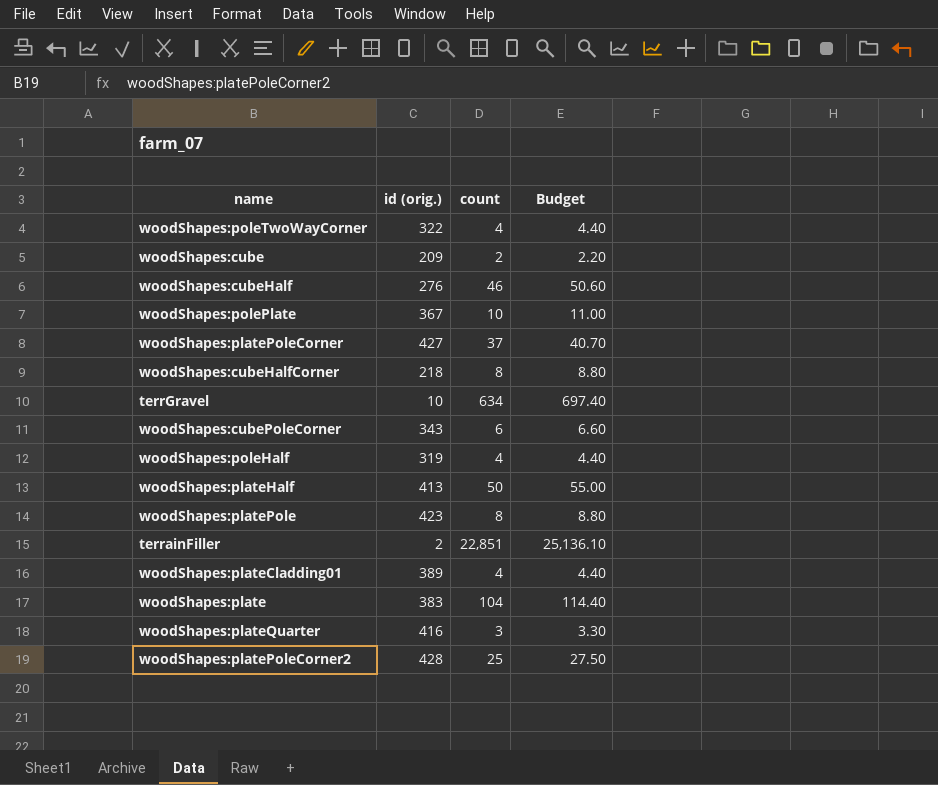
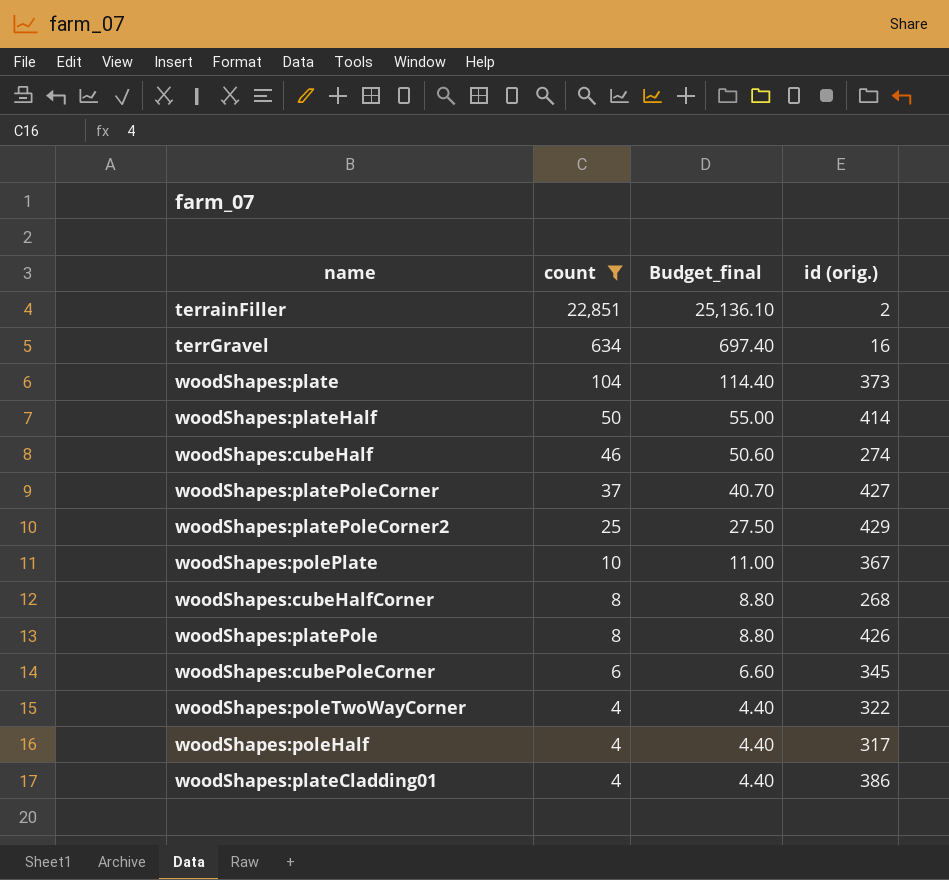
filter: none -> count >= 4
row order: none -> count descending
column name: Budget -> Budget_final
column id (orig.) | position: 2 -> 4
terrGravel | id (orig.): 10 -> 16
woodShapes:plate | id (orig.): 383 -> 373
woodShapes:plateHalf | id (orig.): 413 -> 414
woodShapes:cubeHalf | id (orig.): 276 -> 274
woodShapes:platePoleCorner2 | id (orig.): 428 -> 429
woodShapes:cubeHalfCorner | id (orig.): 218 -> 268
woodShapes:platePole | id (orig.): 423 -> 426
woodShapes:cubePoleCorner | id (orig.): 343 -> 345
woodShapes:poleHalf | id (orig.): 319 -> 317
woodShapes:plateCladding01 | id (orig.): 389 -> 386

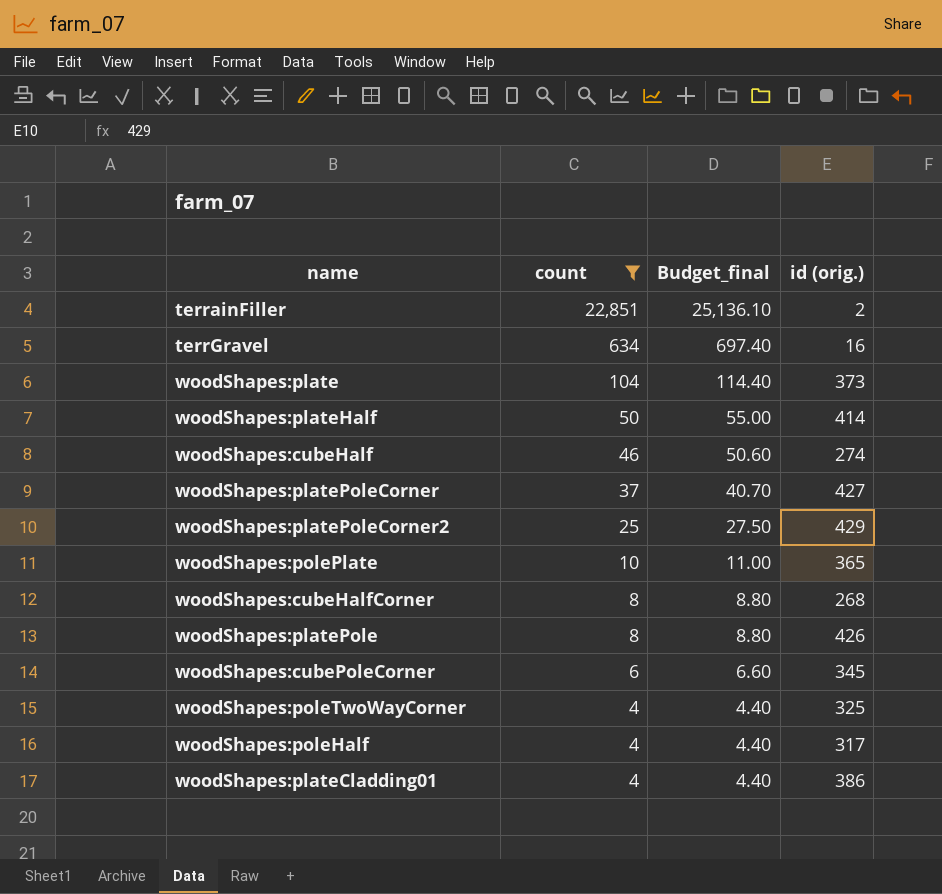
woodShapes:polePlate | id (orig.): 367 -> 365
woodShapes:poleTwoWayCorner | id (orig.): 322 -> 325

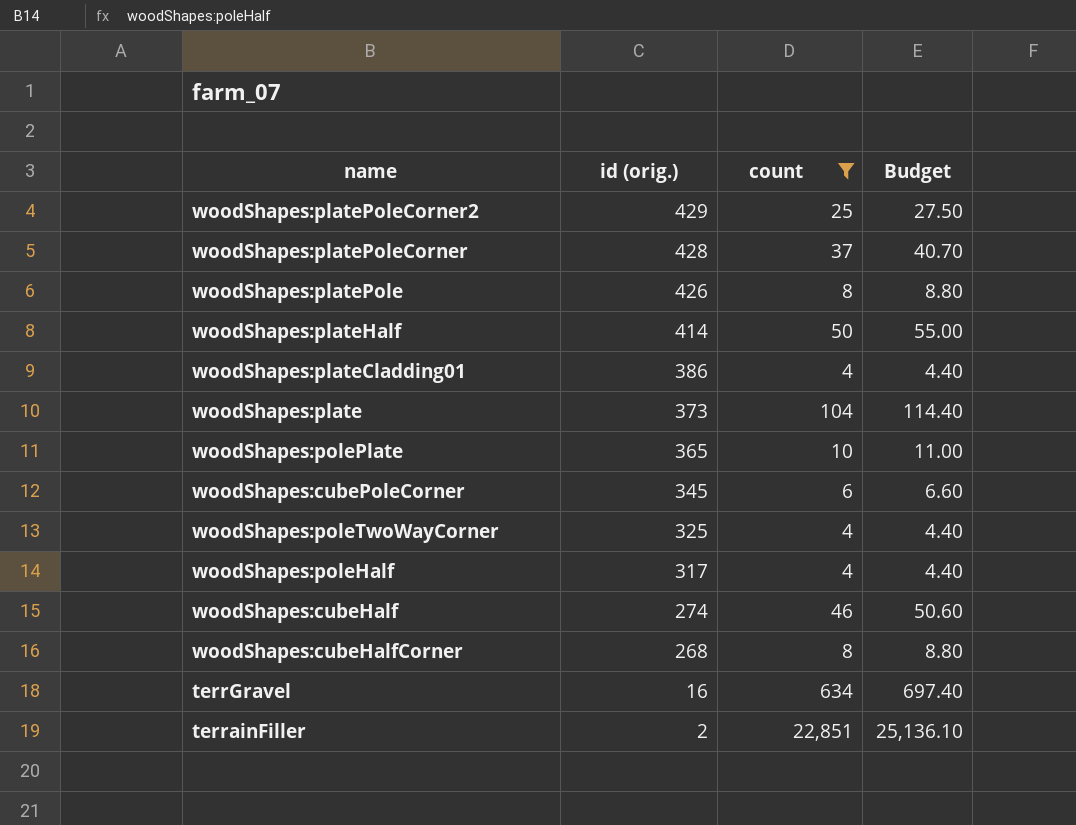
row order: count descending -> id (orig.) descending
column id (orig.) | position: 4 -> 2
column name: Budget_final -> Budget
woodShapes:platePoleCorner | id (orig.): 427 -> 428

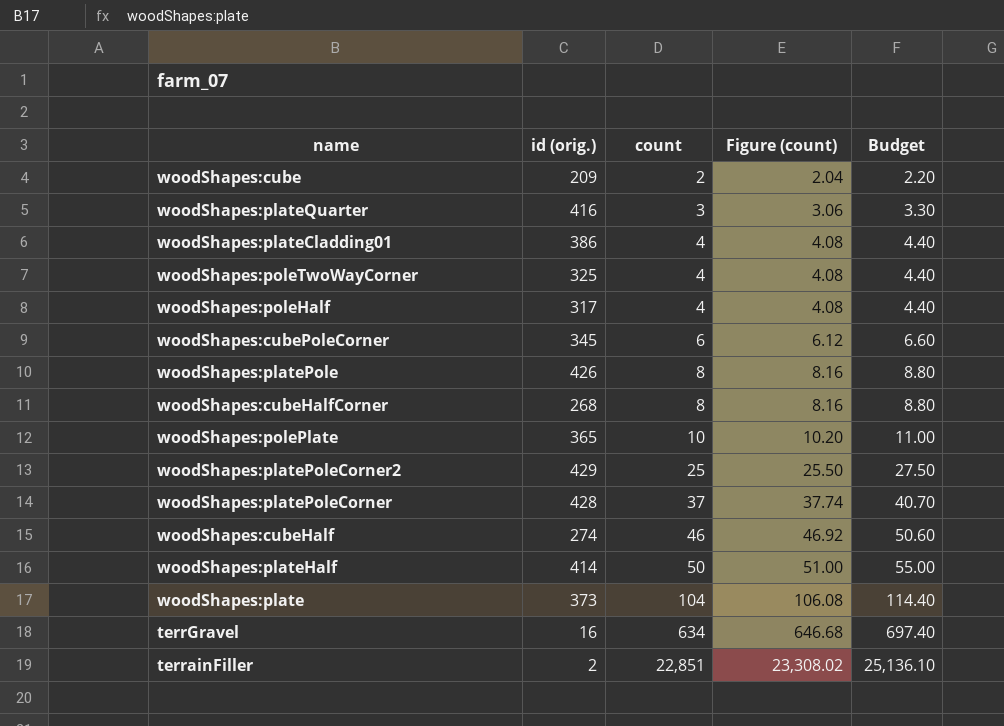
filter: count >= 4 -> none
row order: id (orig.) descending -> count ascending
column Figure (count) | formula: none -> [count] * 1.02

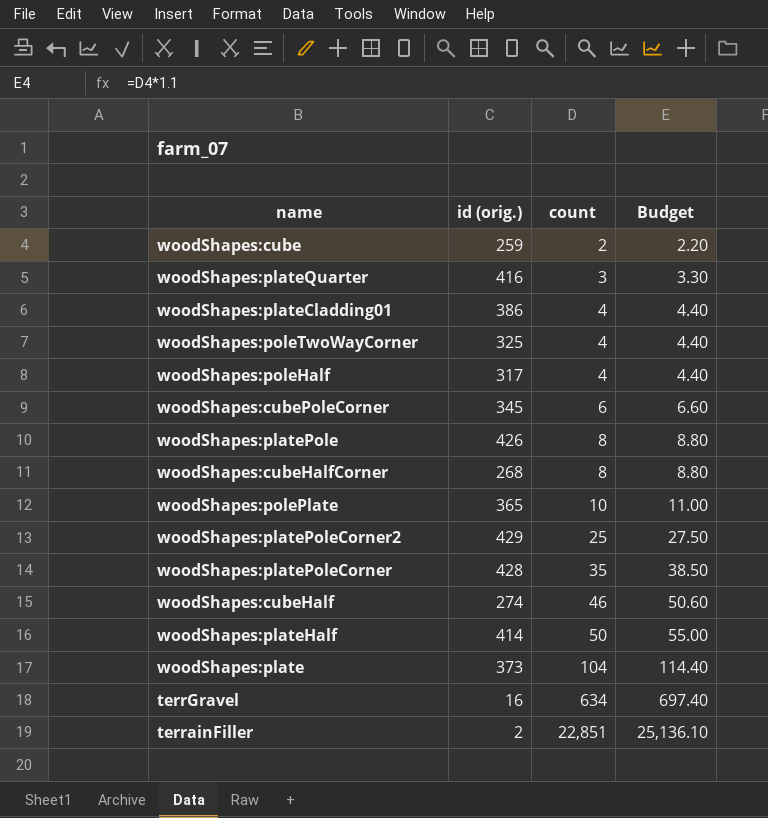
column Figure (count) | formula: [count] * 1.02 -> none
woodShapes:cube | id (orig.): 209 -> 259
woodShapes:platePoleCorner | count: 37 -> 35
woodShapes:platePoleCorner | Budget: 40.70 -> 38.50

